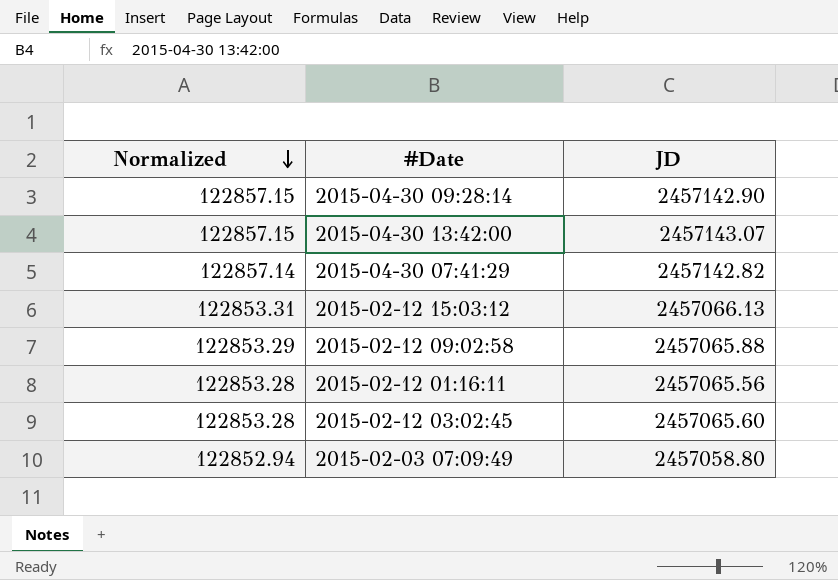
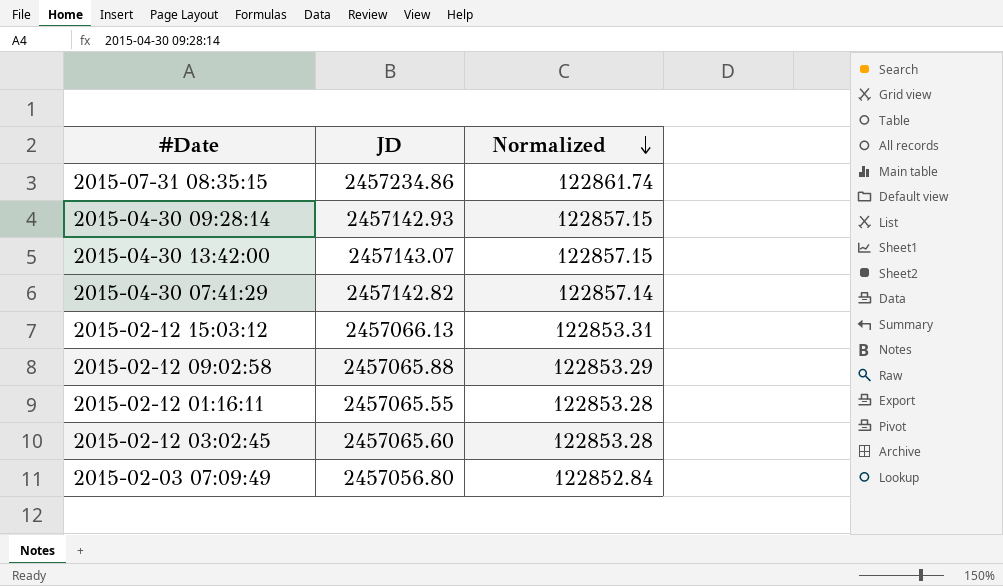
column Normalized | position: 1 -> 3
row 2015-07-31 08:35:15: none -> 2457234.86 | 122861.74
2015-04-30 09:28:14 | JD: 2457142.90 -> 2457142.93
2015-02-12 01:16:11 | JD: 2457065.56 -> 2457065.55
2015-02-03 07:09:49 | JD: 2457058.80 -> 2457056.80
2015-02-03 07:09:49 | Normalized: 122852.94 -> 122852.84

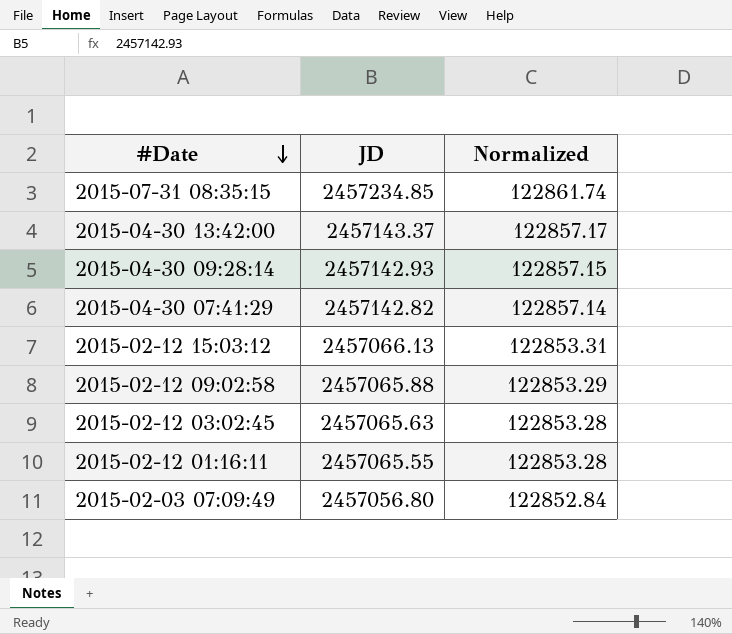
row order: Normalized descending -> #Date descending
2015-07-31 08:35:15 | JD: 2457234.86 -> 2457234.85
2015-04-30 13:42:00 | JD: 2457143.07 -> 2457143.37
2015-04-30 13:42:00 | Normalized: 122857.15 -> 122857.17
2015-02-12 03:02:45 | JD: 2457065.60 -> 2457065.63

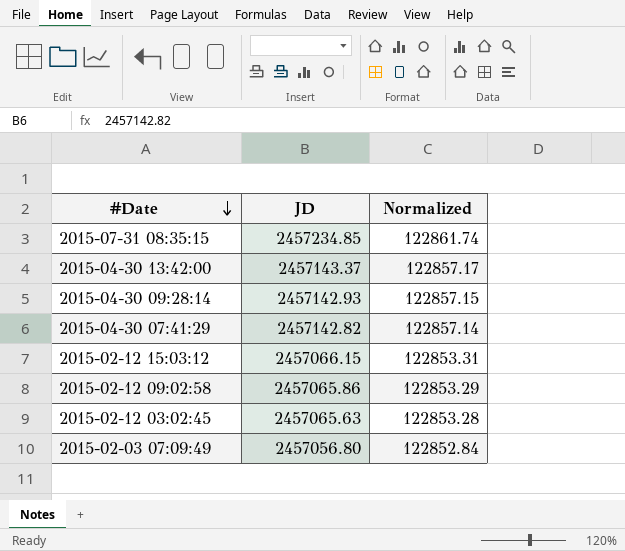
row 2015-02-12 01:16:11: 2457065.55 | 122853.28 -> none
2015-02-12 15:03:12 | JD: 2457066.13 -> 2457066.15
2015-02-12 09:02:58 | JD: 2457065.88 -> 2457065.86

